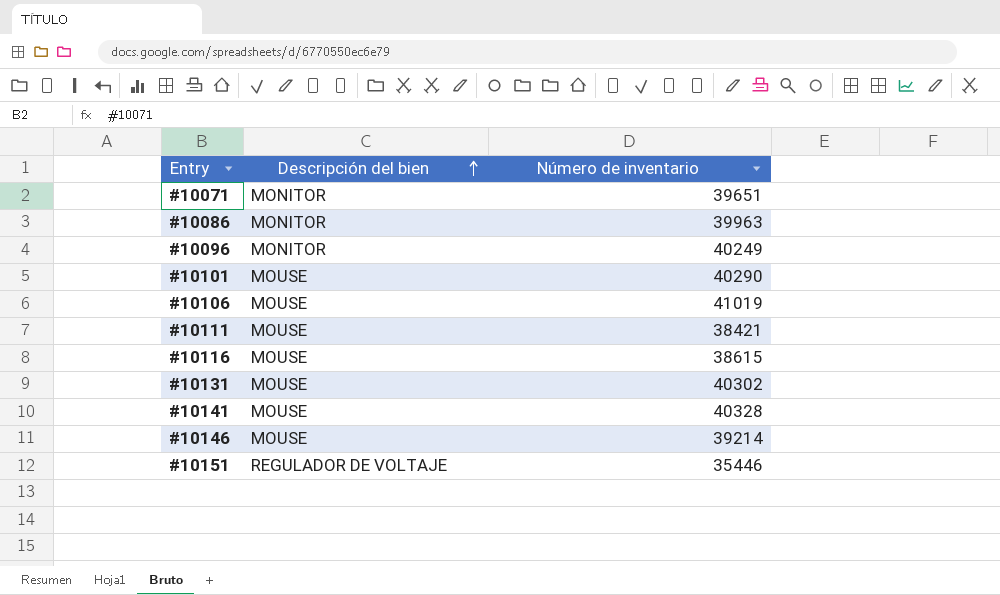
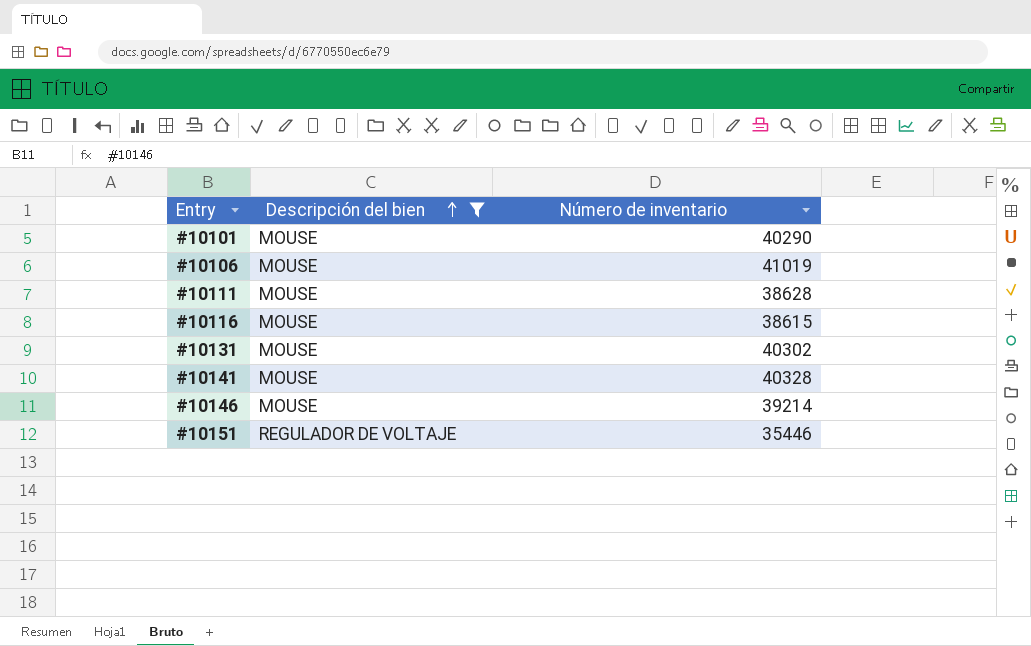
filter: none -> Descripción del bien != MONITOR
#10111 | Número de inventario: 38421 -> 38628

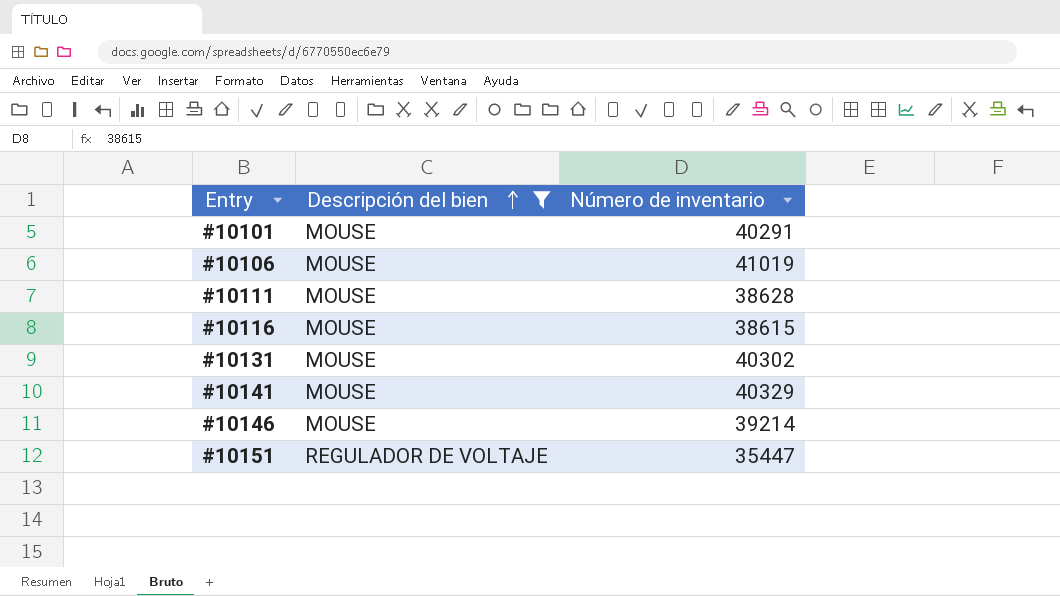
#10101 | Número de inventario: 40290 -> 40291
#10141 | Número de inventario: 40328 -> 40329
#10151 | Número de inventario: 35446 -> 35447

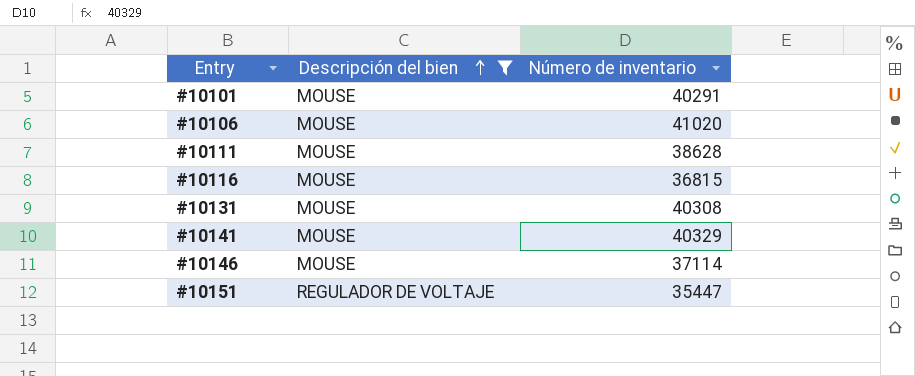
#10106 | Número de inventario: 41019 -> 41020
#10116 | Número de inventario: 38615 -> 36815
#10131 | Número de inventario: 40302 -> 40308
#10146 | Número de inventario: 39214 -> 37114

